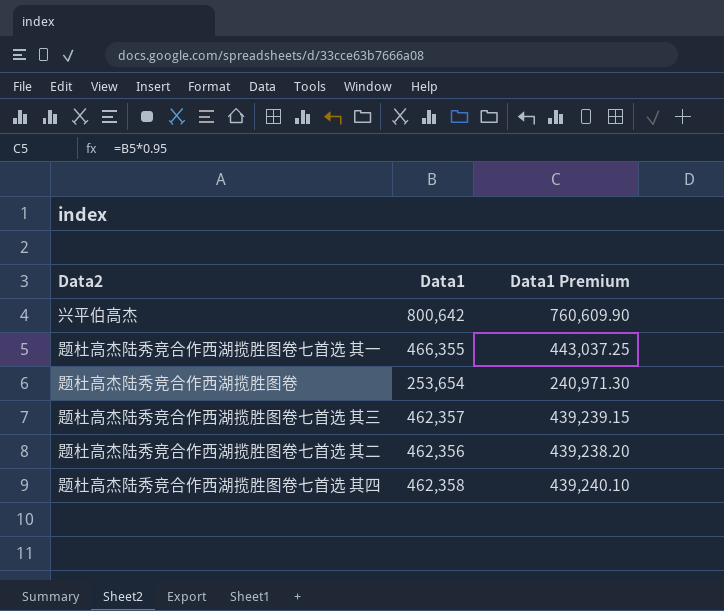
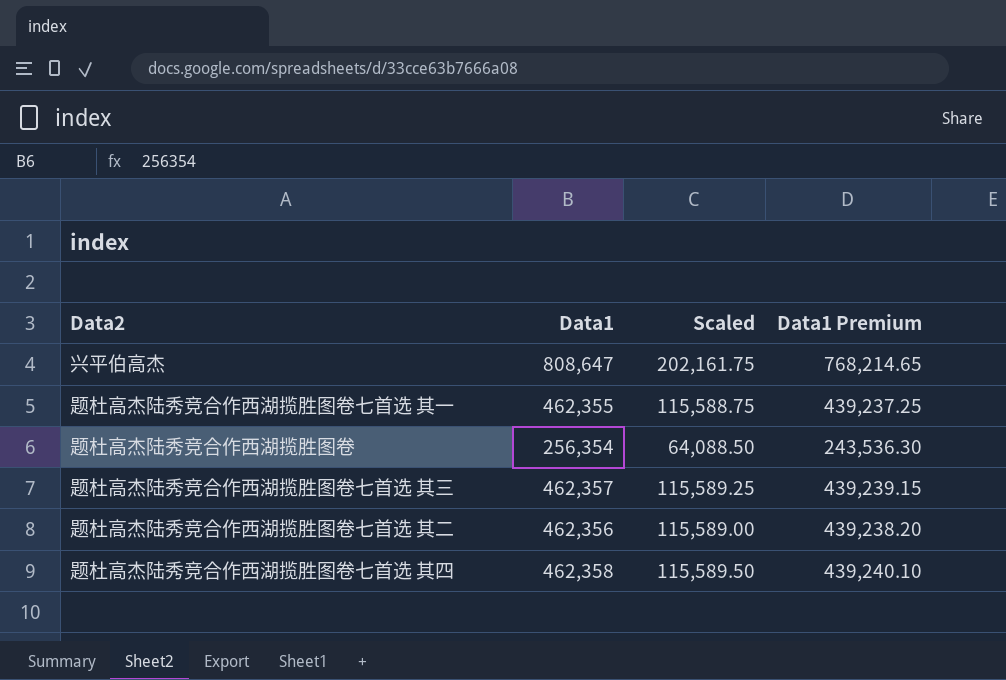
column Scaled | formula: none -> [Data1] * 0.25
兴平伯高杰 | Data1: 800,642 -> 808,647
兴平伯高杰 | Data1 Premium: 760,609.90 -> 768,214.65
题杜高杰陆秀竞合作西湖揽胜图卷七首选 其一 | Data1: 466,355 -> 462,355
题杜高杰陆秀竞合作西湖揽胜图卷七首选 其一 | Data1 Premium: 443,037.25 -> 439,237.25
题杜高杰陆秀竞合作西湖揽胜图卷 | Data1: 253,654 -> 256,354
题杜高杰陆秀竞合作西湖揽胜图卷 | Data1 Premium: 240,971.30 -> 243,536.30

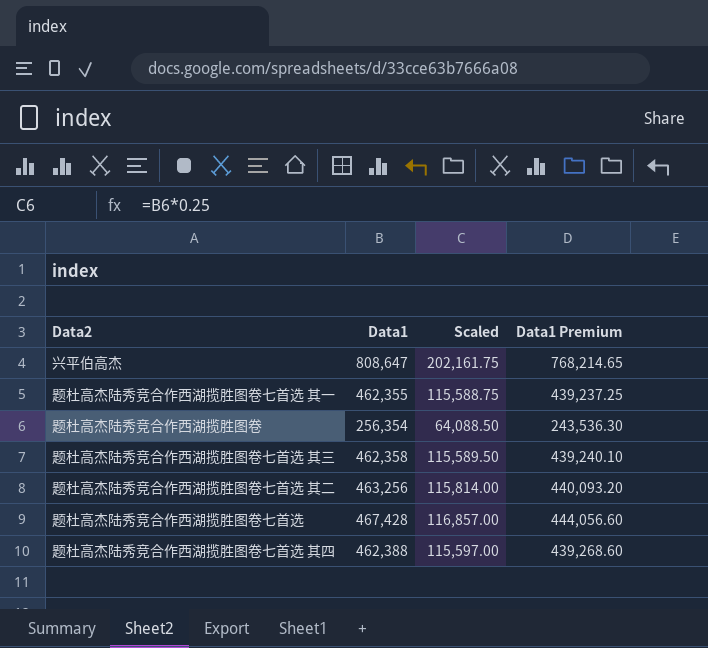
题杜高杰陆秀竞合作西湖揽胜图卷七首选 其三 | Data1: 462,357 -> 462,358
题杜高杰陆秀竞合作西湖揽胜图卷七首选 其三 | Scaled: 115,589.25 -> 115,589.50
题杜高杰陆秀竞合作西湖揽胜图卷七首选 其三 | Data1 Premium: 439,239.15 -> 439,240.10
题杜高杰陆秀竞合作西湖揽胜图卷七首选 其二 | Data1: 462,356 -> 463,256
题杜高杰陆秀竞合作西湖揽胜图卷七首选 其二 | Scaled: 115,589.00 -> 115,814.00
题杜高杰陆秀竞合作西湖揽胜图卷七首选 其二 | Data1 Premium: 439,238.20 -> 440,093.20
row 题杜高杰陆秀竞合作西湖揽胜图卷七首选: none -> 467,428 | 116,857.00 | 444,056.60
题杜高杰陆秀竞合作西湖揽胜图卷七首选 其四 | Data1: 462,358 -> 462,388
题杜高杰陆秀竞合作西湖揽胜图卷七首选 其四 | Scaled: 115,589.50 -> 115,597.00
题杜高杰陆秀竞合作西湖揽胜图卷七首选 其四 | Data1 Premium: 439,240.10 -> 439,268.60

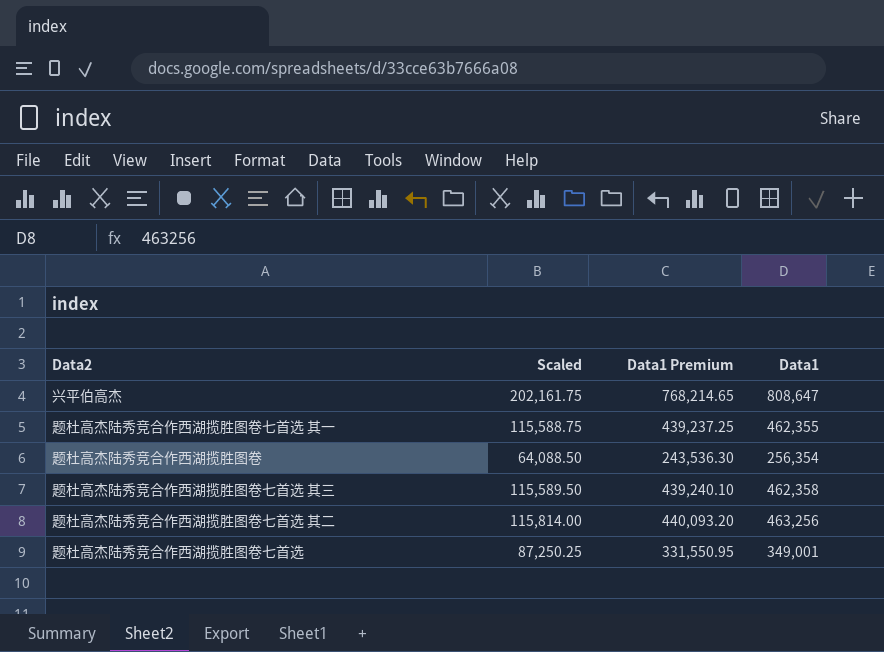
column Data1 | position: 2 -> 4
row 题杜高杰陆秀竞合作西湖揽胜图卷七首选 其四: 462,388 | 115,597.00 | 439,268.60 -> none
题杜高杰陆秀竞合作西湖揽胜图卷七首选 | Scaled: 116,857.00 -> 87,250.25
题杜高杰陆秀竞合作西湖揽胜图卷七首选 | Data1 Premium: 444,056.60 -> 331,550.95
题杜高杰陆秀竞合作西湖揽胜图卷七首选 | Data1: 467,428 -> 349,001

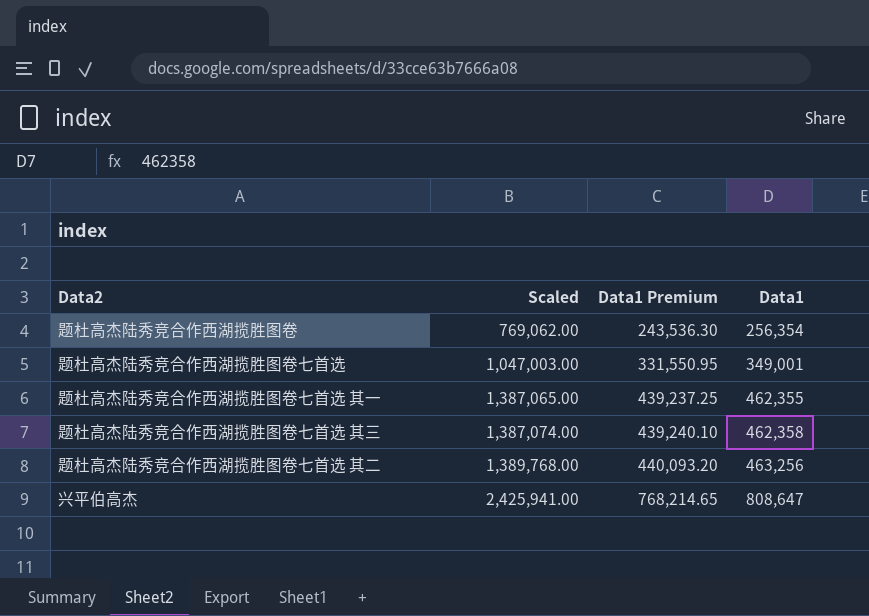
row order: none -> Scaled ascending
column Scaled | formula: [Data1] * 0.25 -> [Data1] * 3

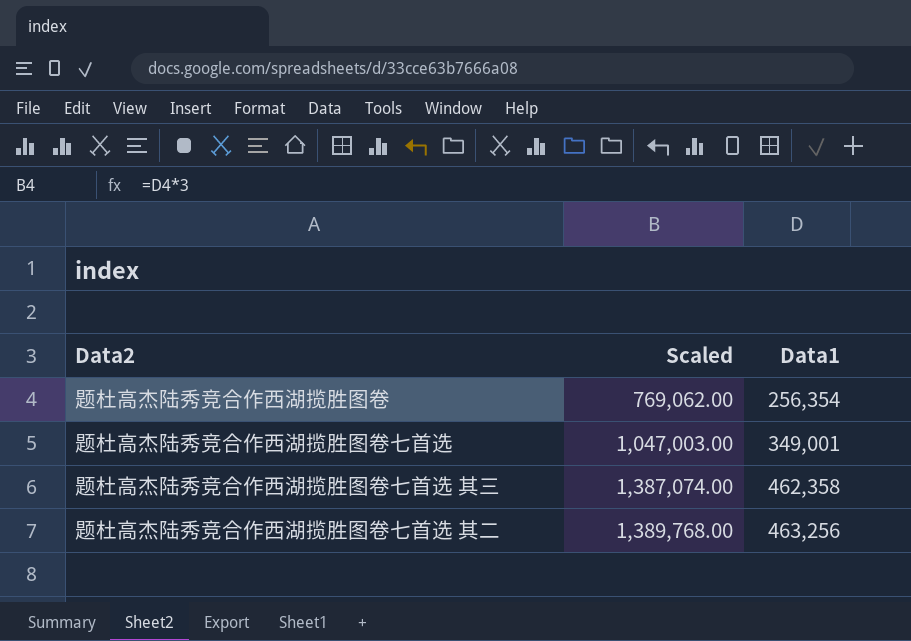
column Data1 Premium | formula: [Data1] * 0.95 -> none
row 题杜高杰陆秀竞合作西湖揽胜图卷七首选 其一: 1,387,065.00 | 439,237.25 | 462,355 -> none
row 兴平伯高杰: 2,425,941.00 | 768,214.65 | 808,647 -> none

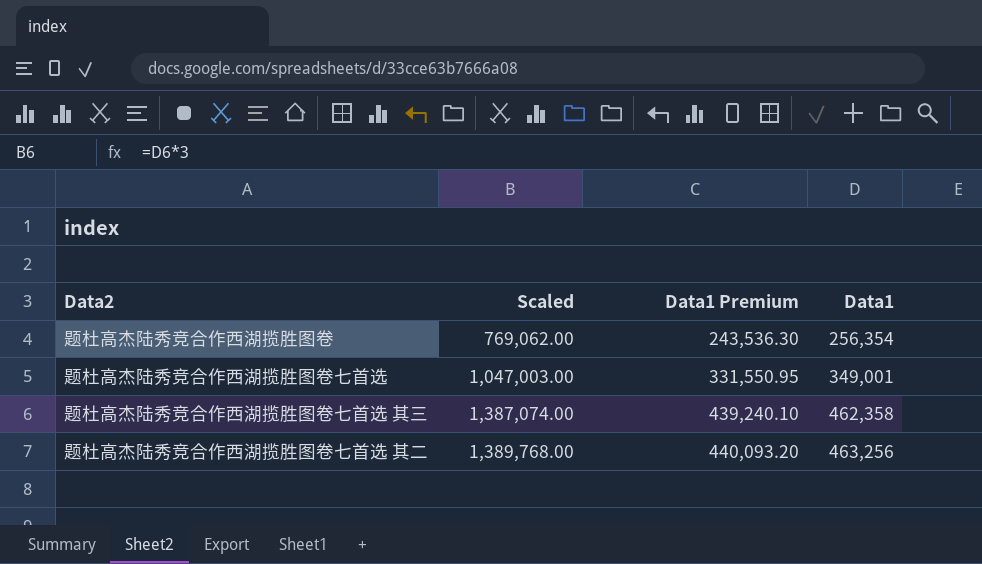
column Data1 Premium | formula: none -> [Data1] * 0.95

